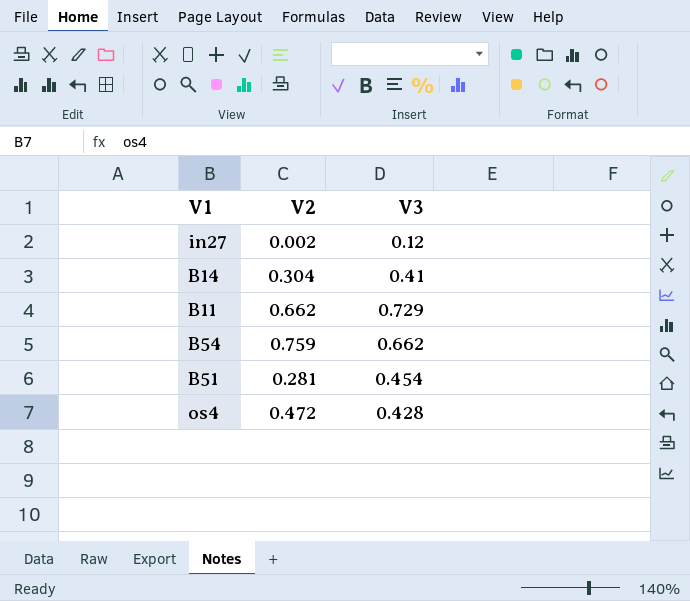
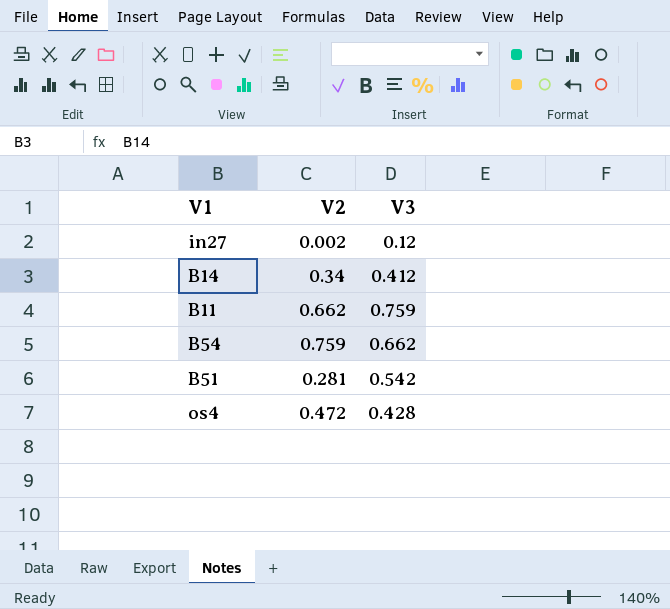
B14 | V2: 0.304 -> 0.34
B14 | V3: 0.41 -> 0.412
B11 | V3: 0.729 -> 0.759
B51 | V3: 0.454 -> 0.542

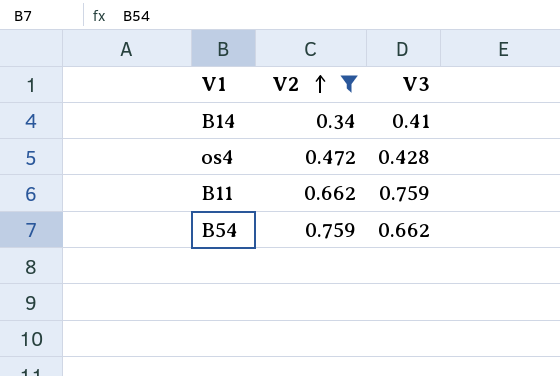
filter: none -> V2 >= 0.34
row order: none -> V2 ascending
B14 | V3: 0.412 -> 0.41

